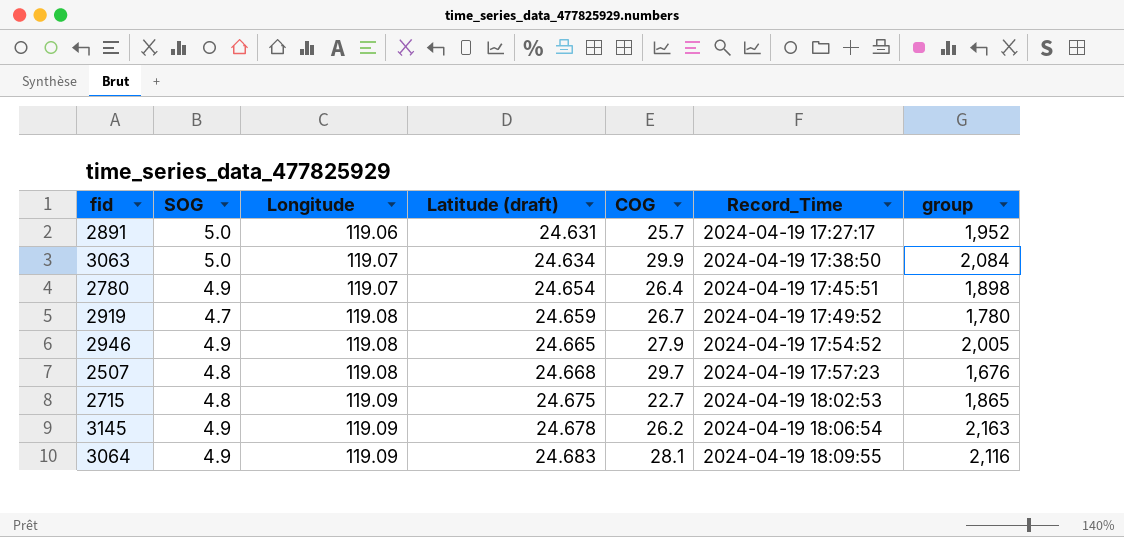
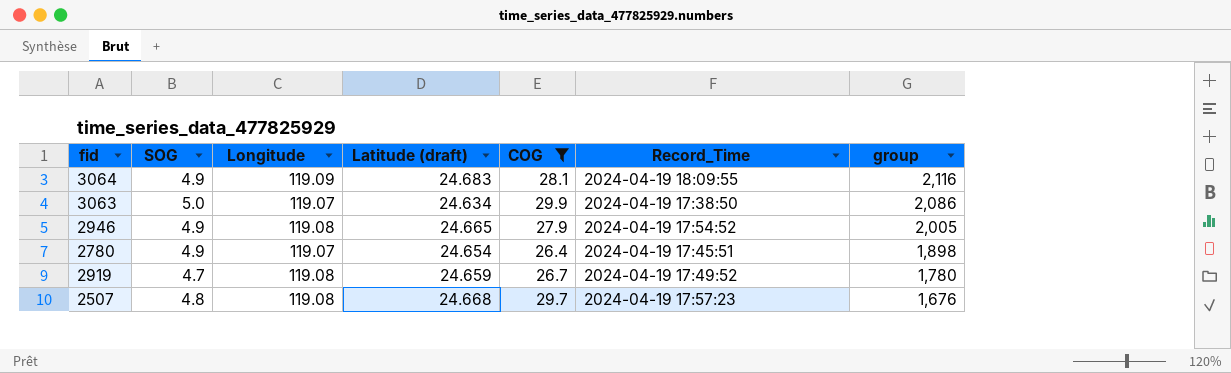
filter: none -> COG >= 26.4
row order: Longitude ascending -> group descending
3063 | group: 2,084 -> 2,086

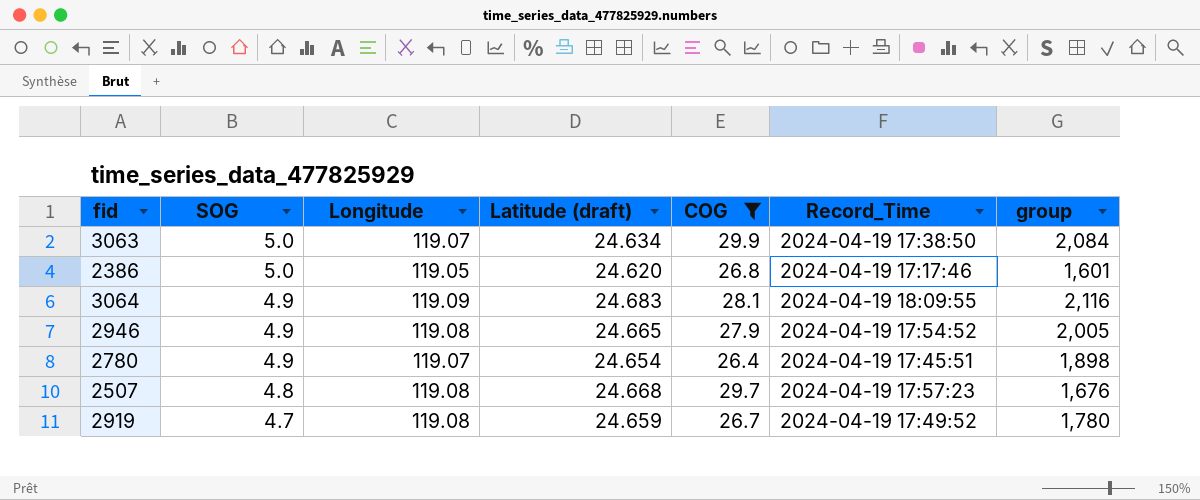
row order: group descending -> SOG descending
3063 | group: 2,086 -> 2,084
row 2386: none -> 5.0 | 119.05 | 24.620 | 26.8 | 2024-04-19 17:17:46 | 1,601

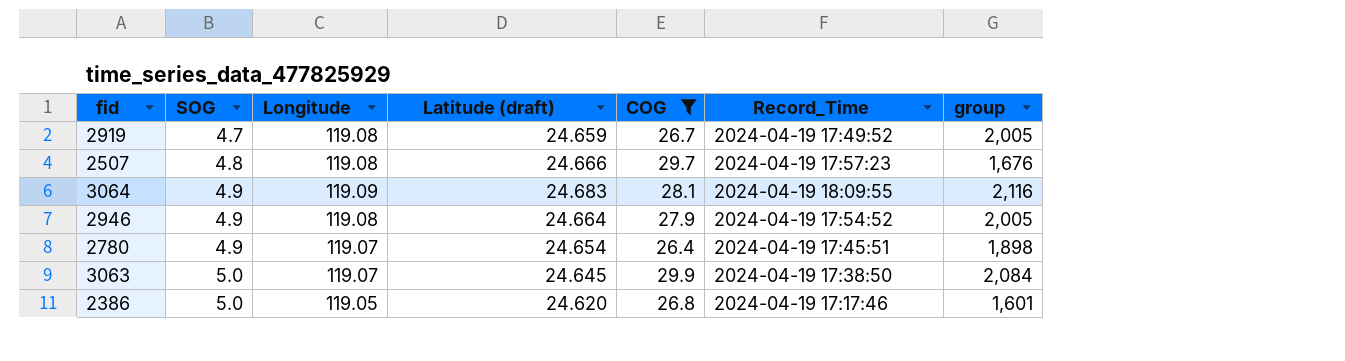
row order: SOG descending -> SOG ascending
2919 | group: 1,780 -> 2,005
2507 | Latitude (draft): 24.668 -> 24.666
2946 | Latitude (draft): 24.665 -> 24.664
3063 | Latitude (draft): 24.634 -> 24.645

